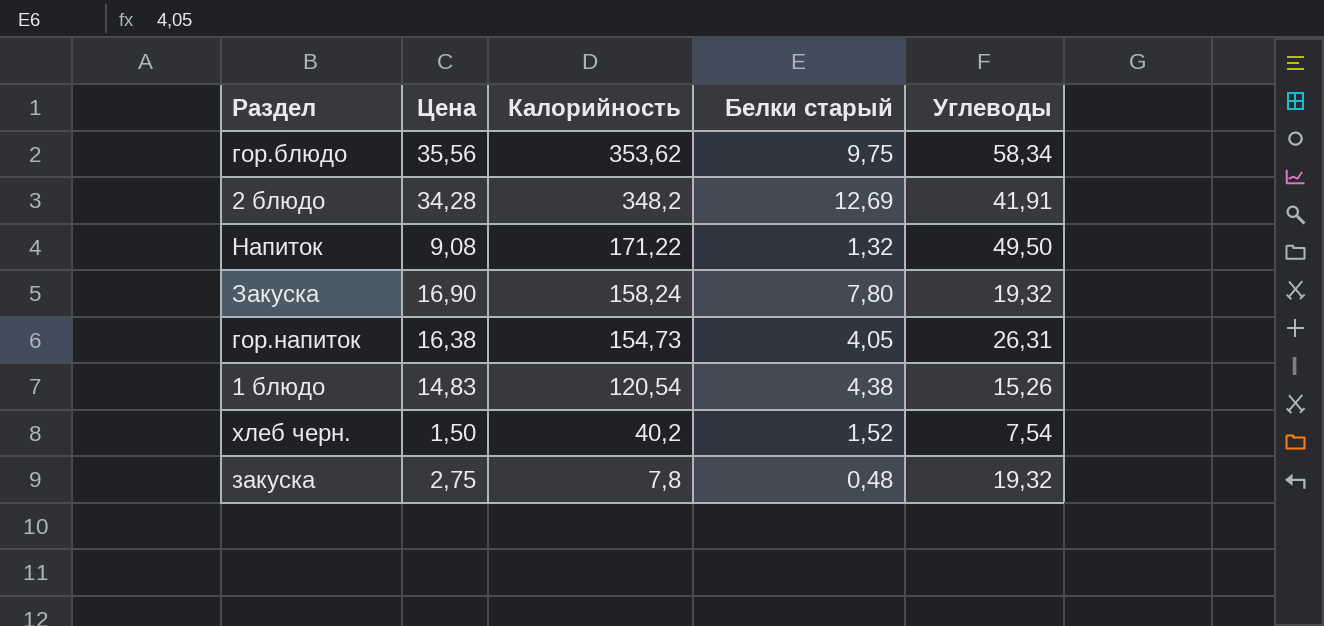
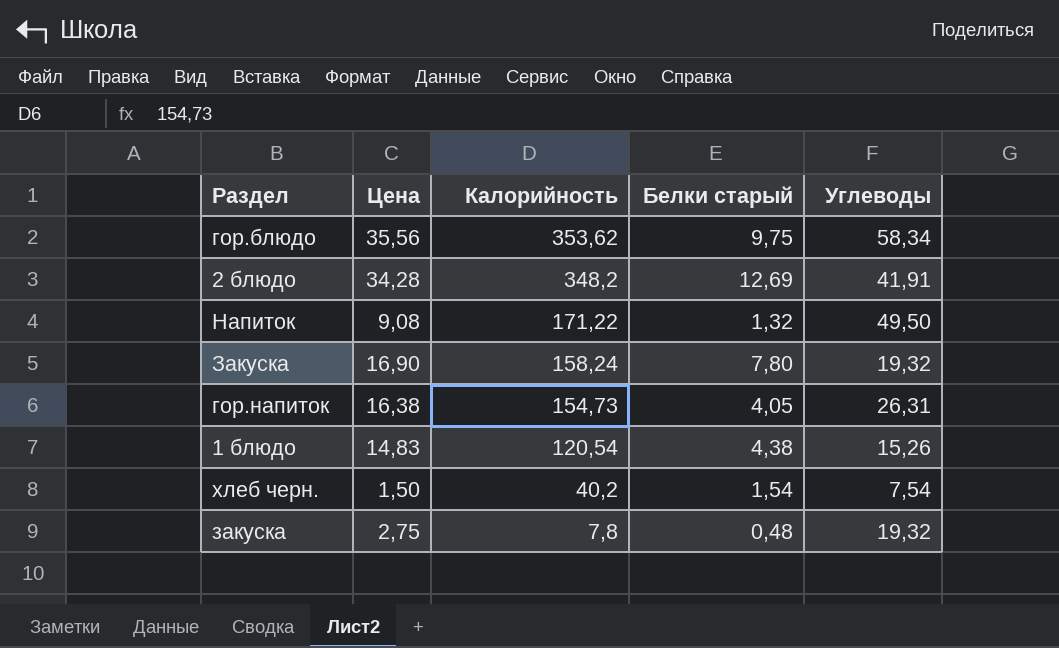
хлеб черн. | Белки старый: 1,52 -> 1,54

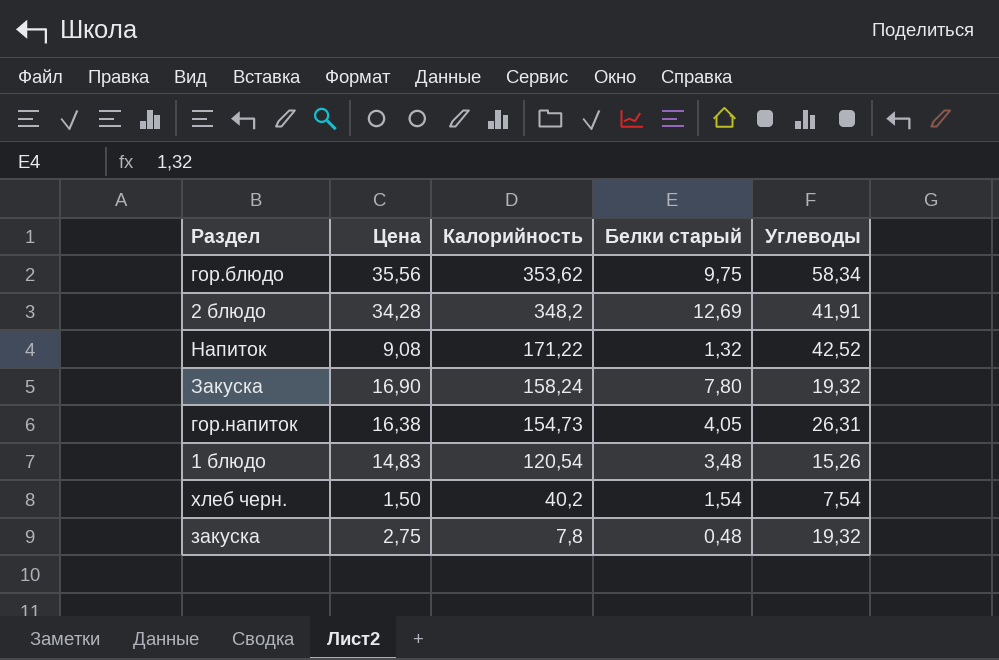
Напиток | Углеводы: 49,50 -> 42,52
1 блюдо | Белки старый: 4,38 -> 3,48

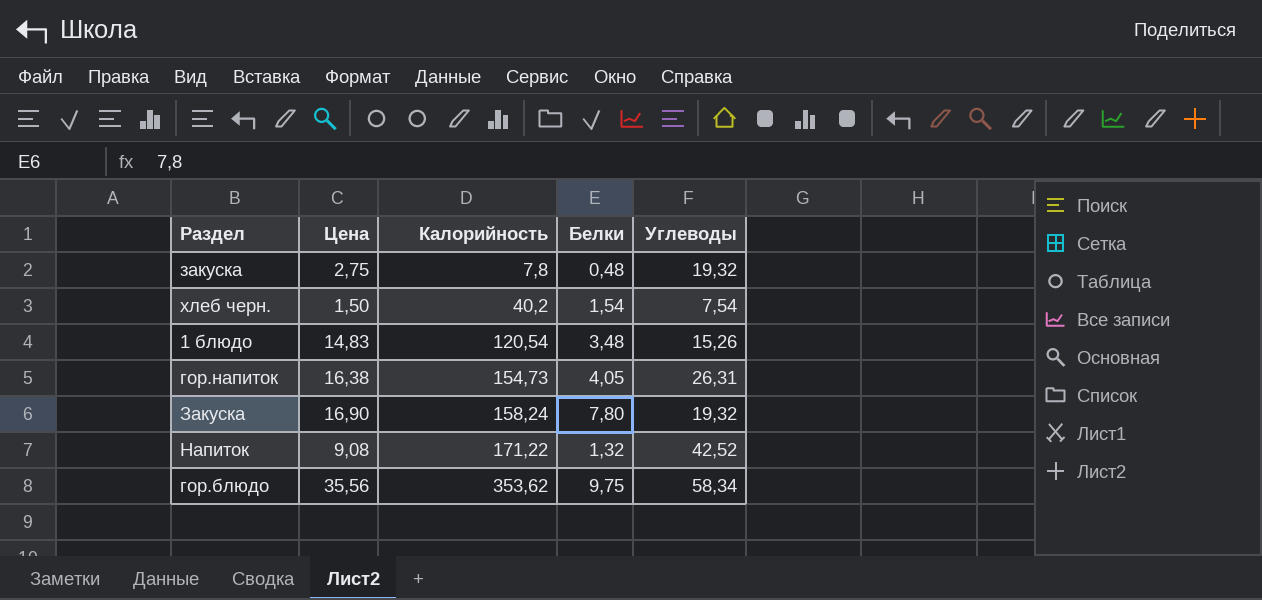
row order: Калорийность descending -> Калорийность ascending
column name: Белки старый -> Белки
row 2 блюдо: 34,28 | 348,2 | 12,69 | 41,91 -> none

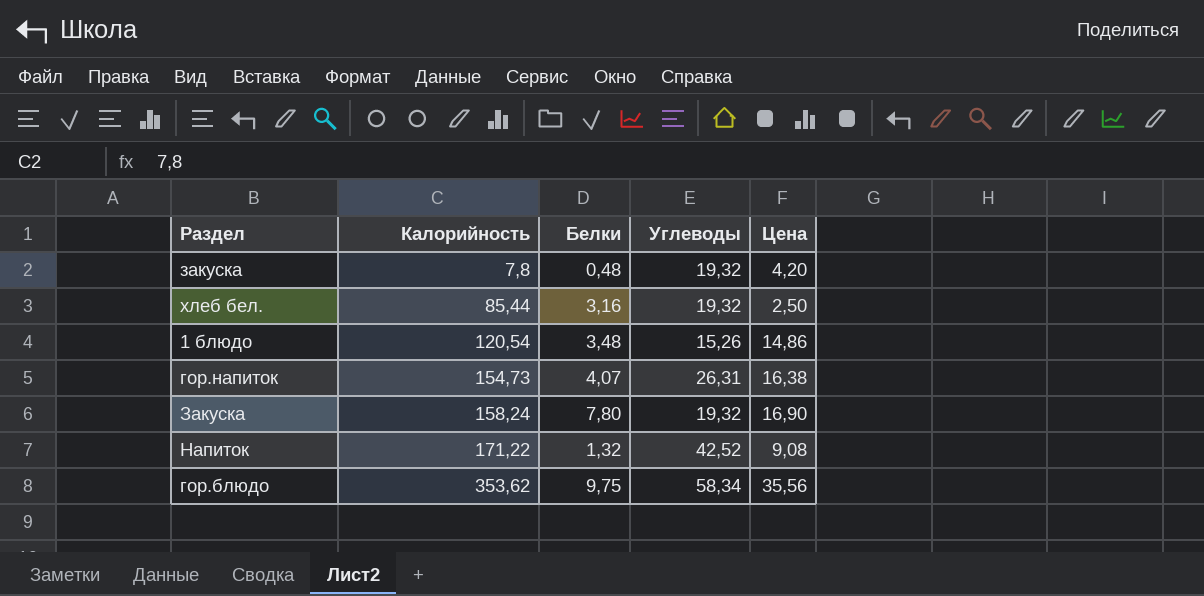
column Цена | position: 2 -> 5
row хлеб черн.: 1,50 | 40,2 | 1,54 | 7,54 -> none
закуска | Цена: 2,75 -> 4,20
row хлеб бел.: none -> 85,44 | 3,16 | 19,32 | 2,50
1 блюдо | Цена: 14,83 -> 14,86
гор.напиток | Белки: 4,05 -> 4,07

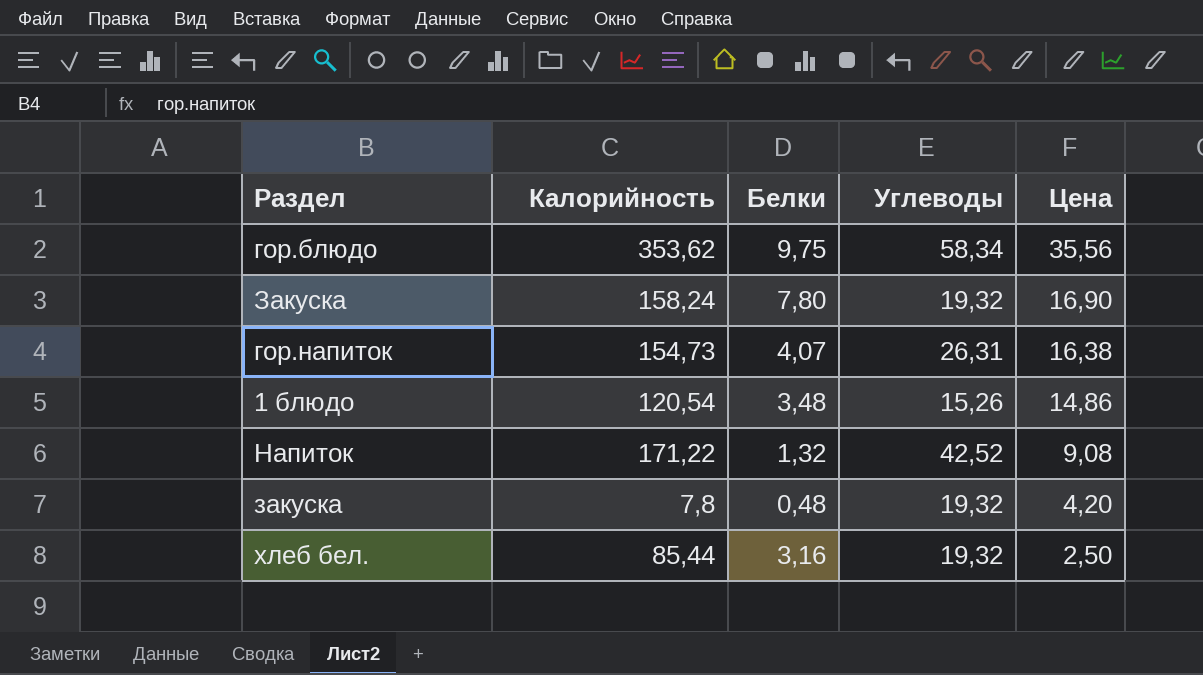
row order: Калорийность ascending -> Цена descending

